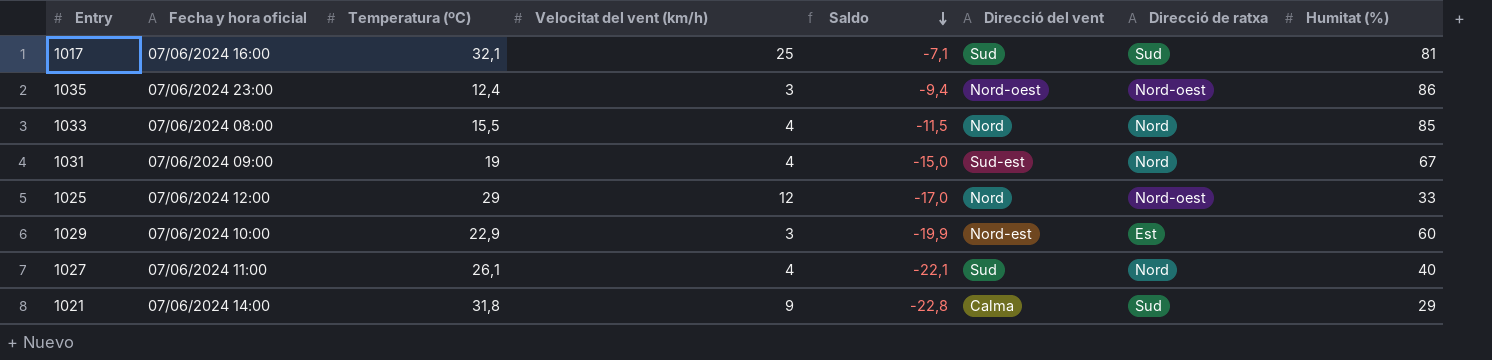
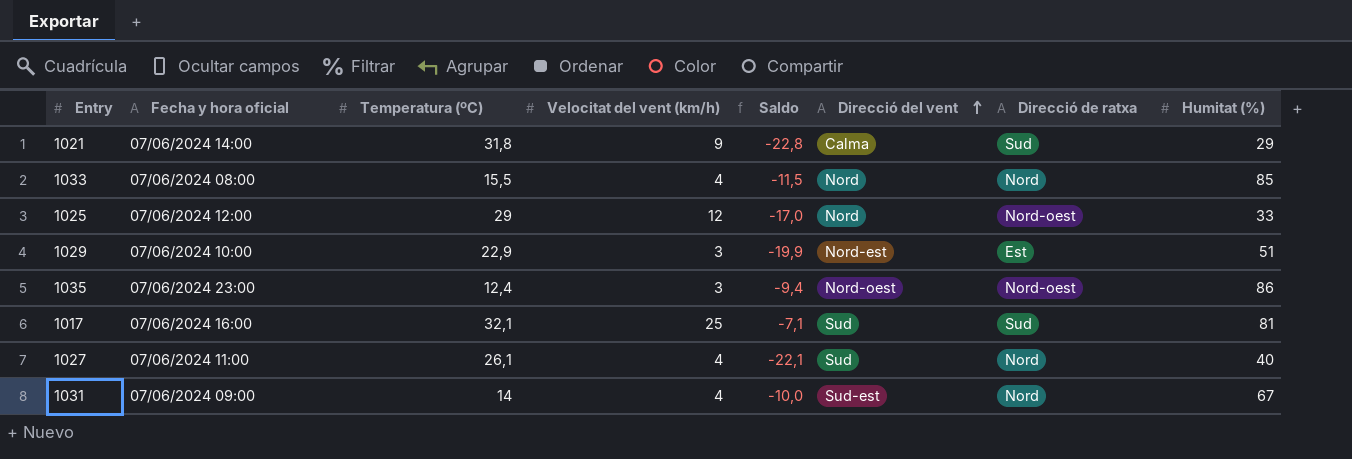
row order: Saldo descending -> Direcció del vent ascending
1029 | Humitat (%): 60 -> 51
1031 | Temperatura (ºC): 19 -> 14
1031 | Saldo: -15,0 -> -10,0

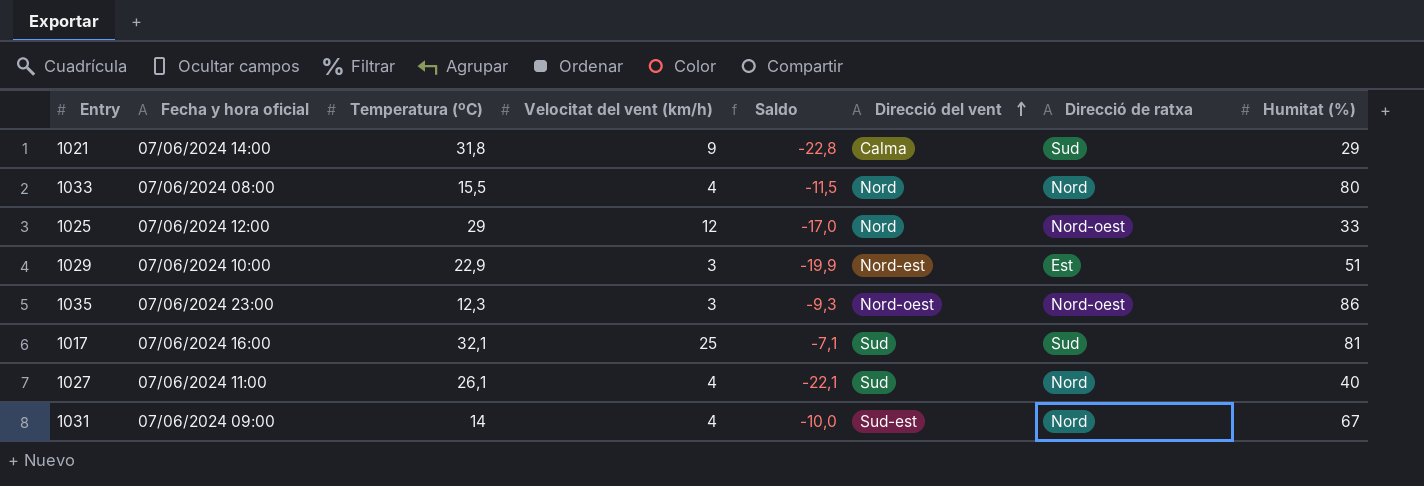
1033 | Humitat (%): 85 -> 80
1035 | Temperatura (ºC): 12,4 -> 12,3
1035 | Saldo: -9,4 -> -9,3

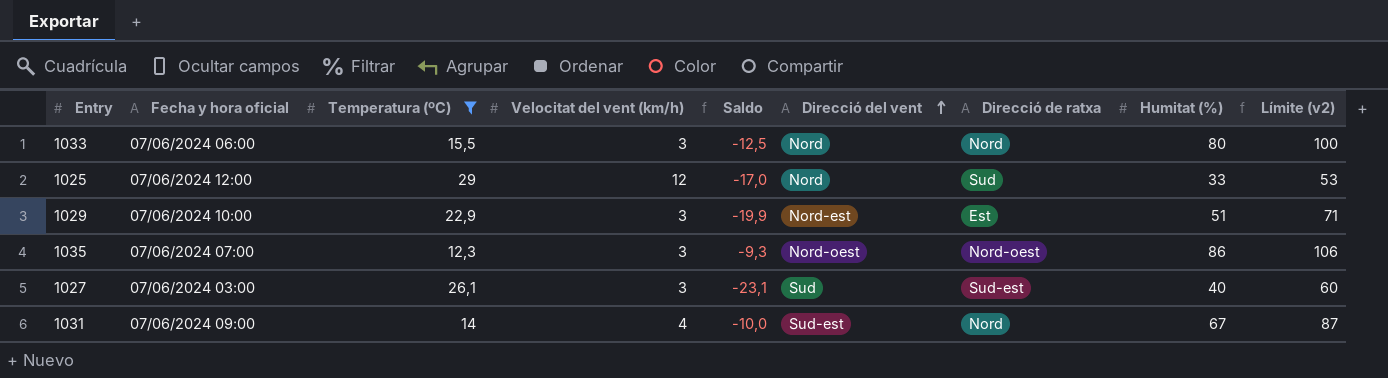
filter: none -> Temperatura (ºC) <= 29
column Límite (v2) | formula: none -> [Humitat (%)] + 20
1033 | Fecha y hora oficial: 07/06/2024 08:00 -> 07/06/2024 06:00
1033 | Velocitat del vent (km/h): 4 -> 3
1033 | Saldo: -11,5 -> -12,5
1025 | Direcció de ratxa: Nord-oest -> Sud
1035 | Fecha y hora oficial: 07/06/2024 23:00 -> 07/06/2024 07:00
1027 | Fecha y hora oficial: 07/06/2024 11:00 -> 07/06/2024 03:00
1027 | Velocitat del vent (km/h): 4 -> 3
1027 | Saldo: -22,1 -> -23,1
1027 | Direcció de ratxa: Nord -> Sud-est

